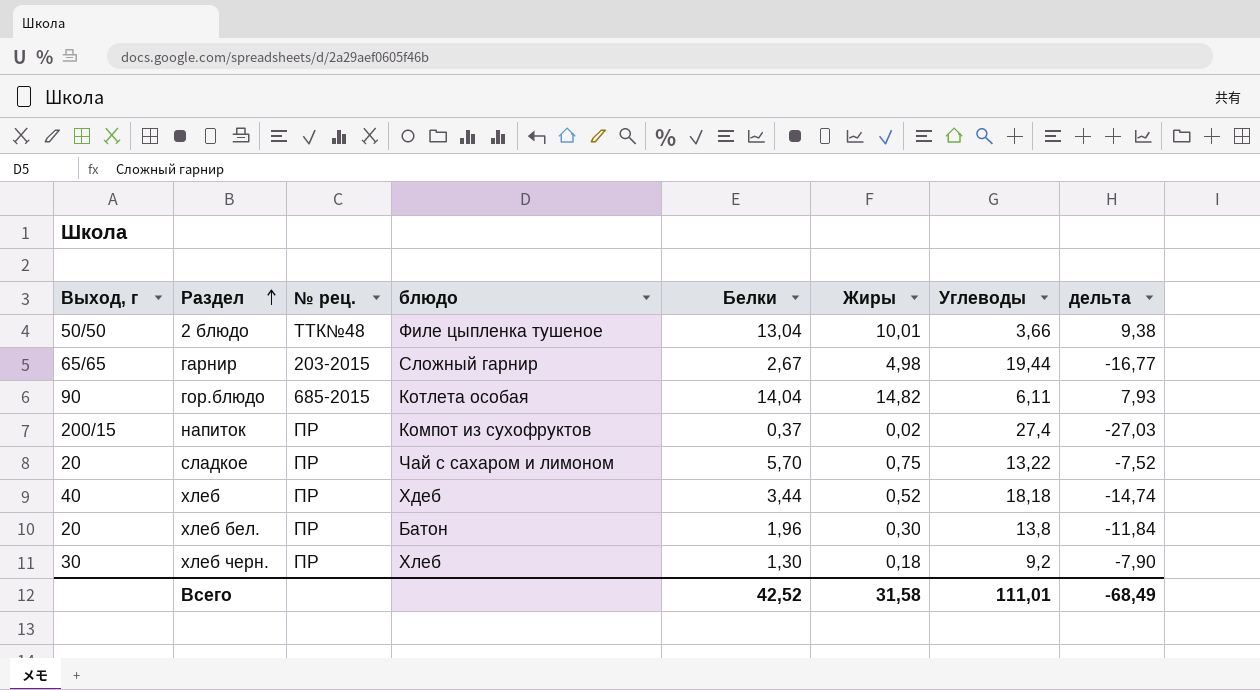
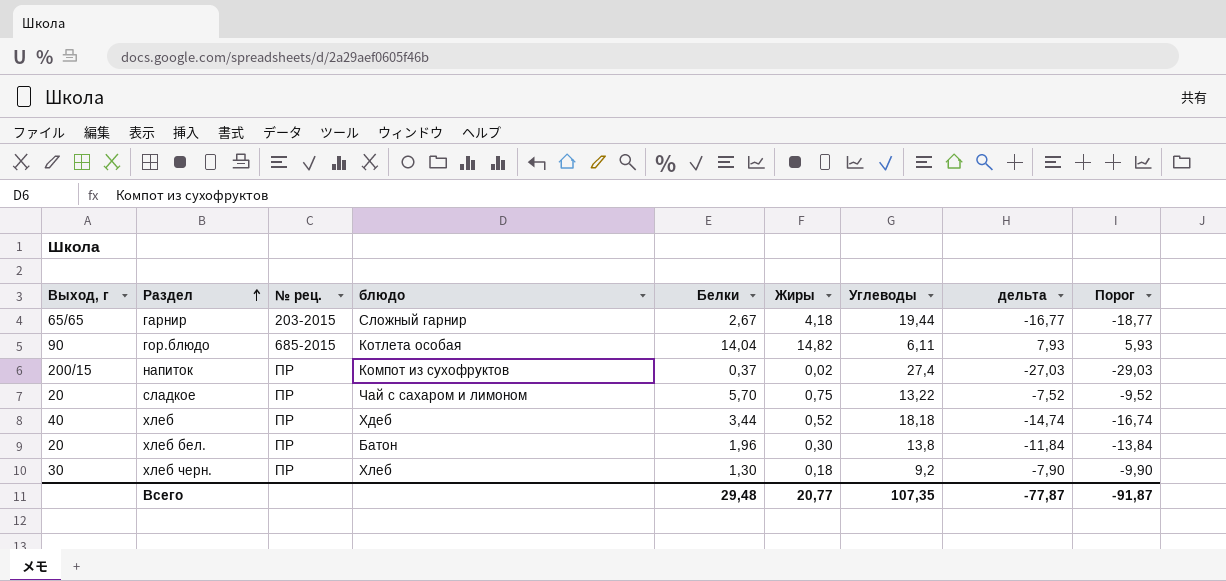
column Порог | formula: none -> [дельта] - 2
row 2 блюдо: 50/50 | ТТК№48 | Филе цыпленка тушеное | 13,04 | 10,01 | 3,66 | 9,38 -> none
гарнир | Жиры: 4,98 -> 4,18
Всего | Белки: 42,52 -> 29,48
Всего | Жиры: 31,58 -> 20,77
Всего | Углеводы: 111,01 -> 107,35
Всего | дельта: -68,49 -> -77,87

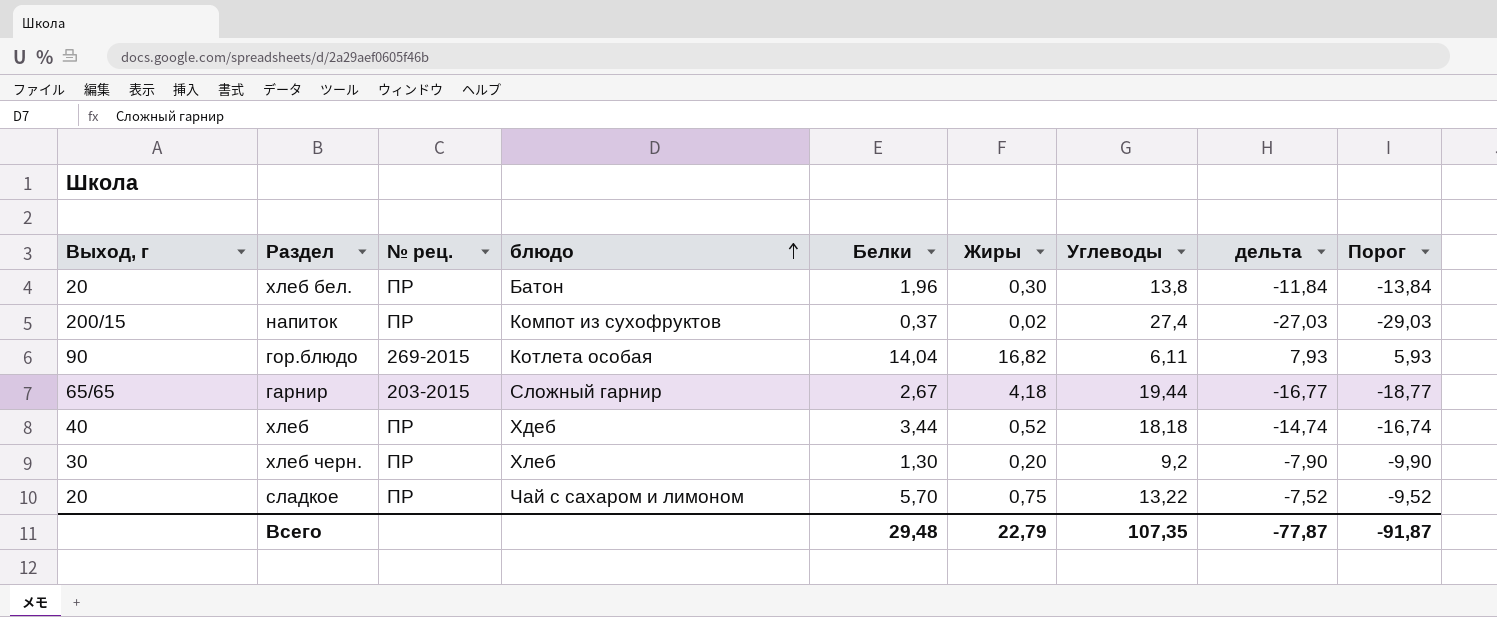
row order: Раздел ascending -> блюдо ascending
гор.блюдо | № рец.: 685-2015 -> 269-2015
гор.блюдо | Жиры: 14,82 -> 16,82
хлеб черн. | Жиры: 0,18 -> 0,20
Всего | Жиры: 20,77 -> 22,79

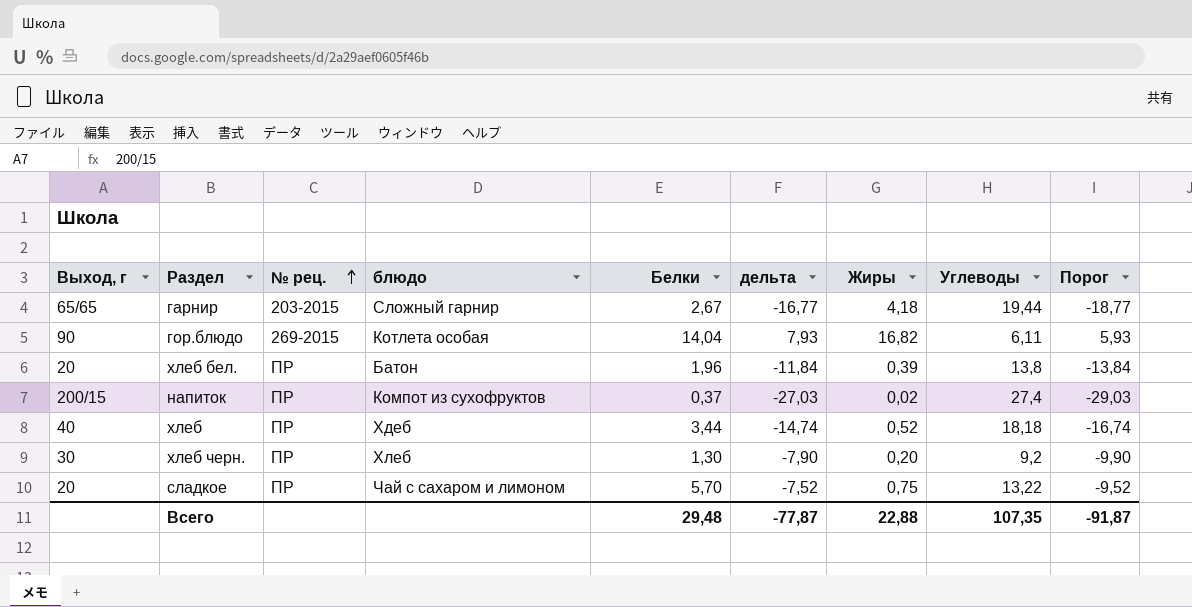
row order: блюдо ascending -> № рец. ascending
column дельта | position: 8 -> 6
хлеб бел. | Жиры: 0,30 -> 0,39
Всего | Жиры: 22,79 -> 22,88

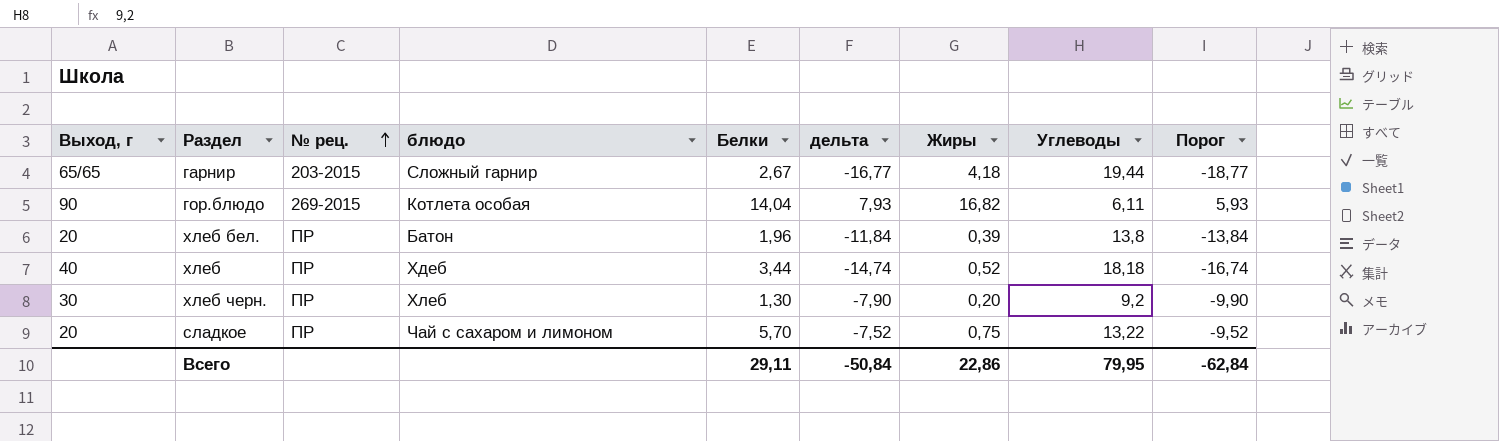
row напиток: 200/15 | ПР | Компот из сухофруктов | 0,37 | -27,03 | 0,02 | 27,4 | -29,03 -> none
Всего | Белки: 29,48 -> 29,11
Всего | дельта: -77,87 -> -50,84
Всего | Жиры: 22,88 -> 22,86
Всего | Углеводы: 107,35 -> 79,95
Всего | Порог: -91,87 -> -62,84

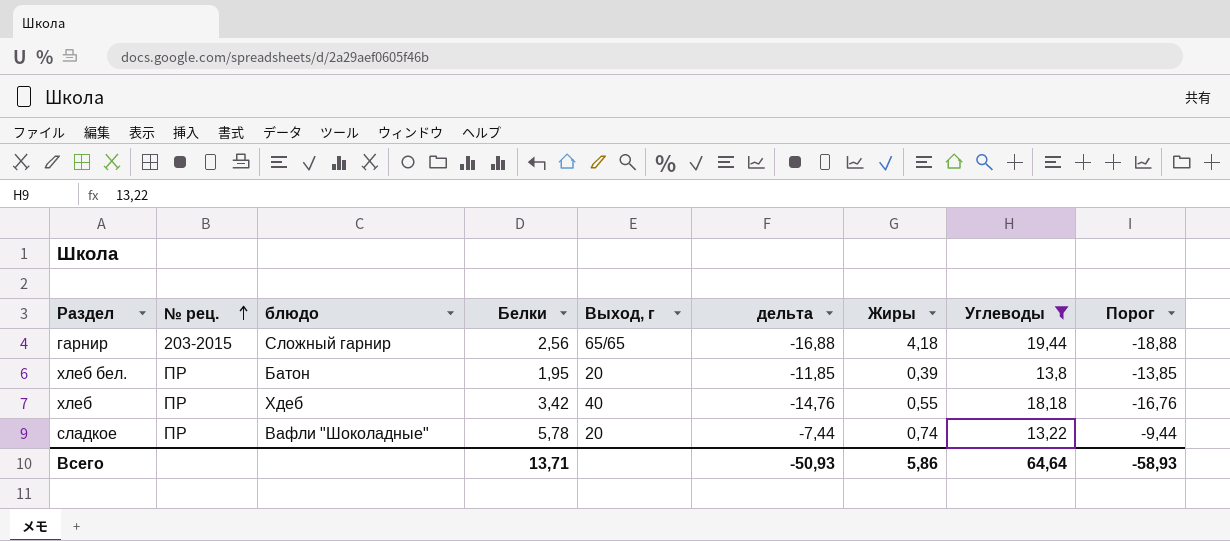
filter: none -> Углеводы >= 13,22
column Выход, г | position: 1 -> 5
гарнир | Белки: 2,67 -> 2,56
гарнир | дельта: -16,77 -> -16,88
гарнир | Порог: -18,77 -> -18,88
хлеб бел. | Белки: 1,96 -> 1,95
хлеб бел. | дельта: -11,84 -> -11,85
хлеб бел. | Порог: -13,84 -> -13,85
хлеб | Белки: 3,44 -> 3,42
хлеб | дельта: -14,74 -> -14,76
хлеб | Жиры: 0,52 -> 0,55
хлеб | Порог: -16,74 -> -16,76
сладкое | блюдо: Чай с сахаром и лимоном -> Вафли "Шоколадные"
сладкое | Белки: 5,70 -> 5,78
сладкое | дельта: -7,52 -> -7,44
сладкое | Жиры: 0,75 -> 0,74
сладкое | Порог: -9,52 -> -9,44
Всего | Белки: 29,11 -> 13,71
Всего | дельта: -50,84 -> -50,93
Всего | Жиры: 22,86 -> 5,86
Всего | Углеводы: 79,95 -> 64,64
Всего | Порог: -62,84 -> -58,93

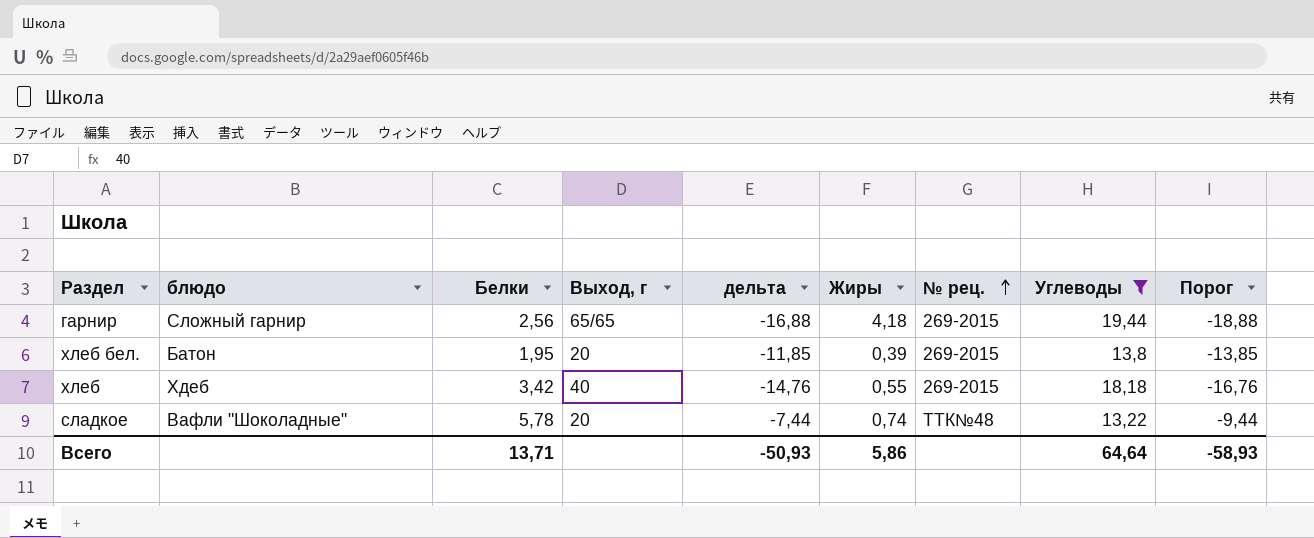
column № рец. | position: 2 -> 7
гарнир | № рец.: 203-2015 -> 269-2015
хлеб бел. | № рец.: ПР -> 269-2015
хлеб | № рец.: ПР -> 269-2015
сладкое | № рец.: ПР -> ТТК№48

